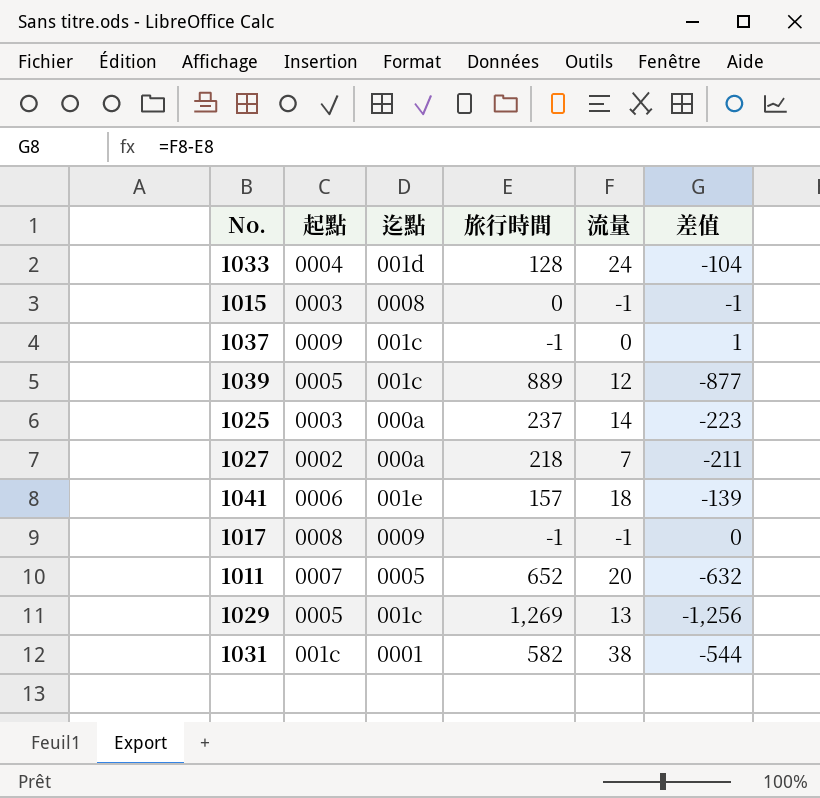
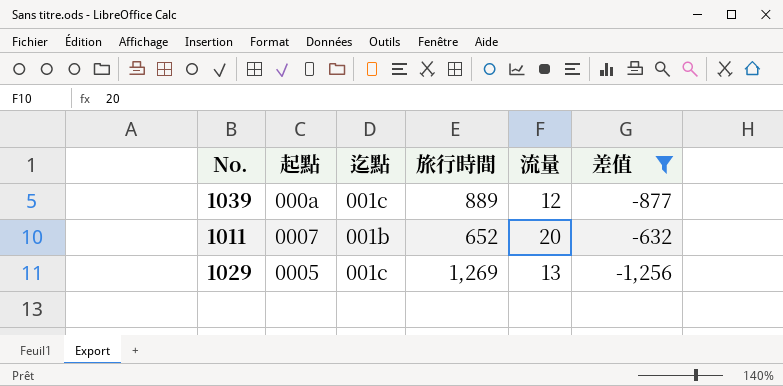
filter: none -> 差值 <= -632
1039 | 起點: 0005 -> 000a
1011 | 迄點: 0005 -> 001b

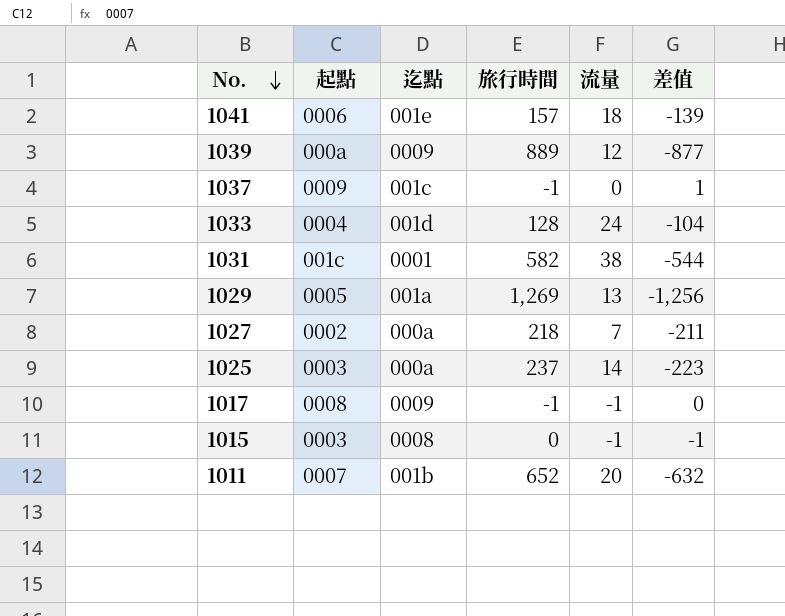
filter: 差值 <= -632 -> none
row order: none -> No. descending
1039 | 迄點: 001c -> 0009
1029 | 迄點: 001c -> 001a

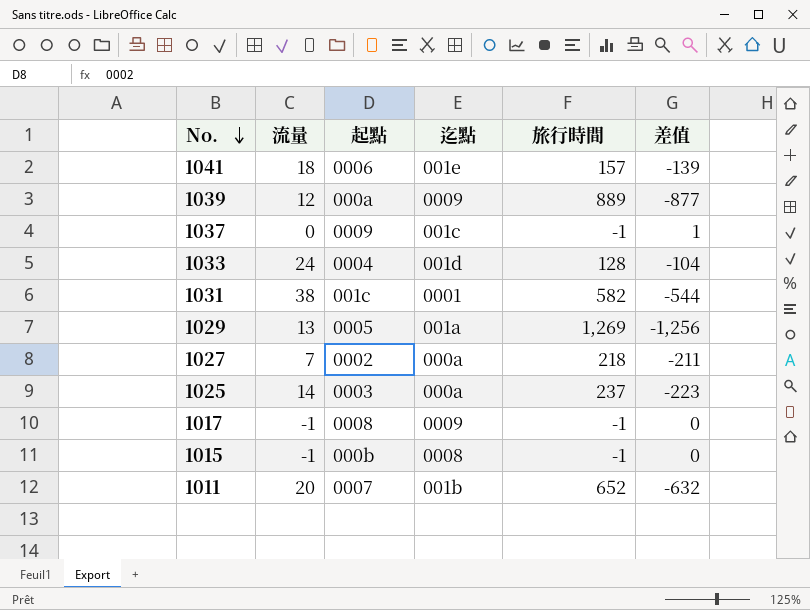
column 流量 | position: 5 -> 2
1015 | 起點: 0003 -> 000b
1015 | 旅行時間: 0 -> -1
1015 | 差值: -1 -> 0

